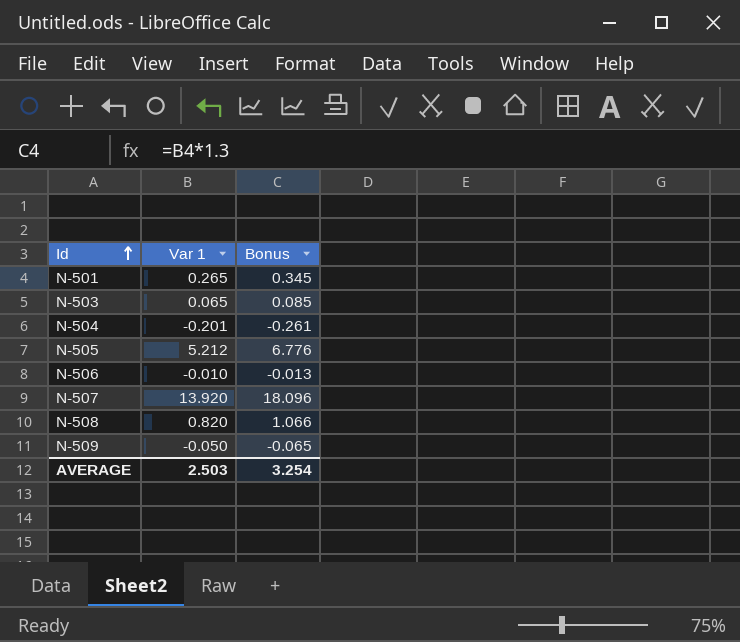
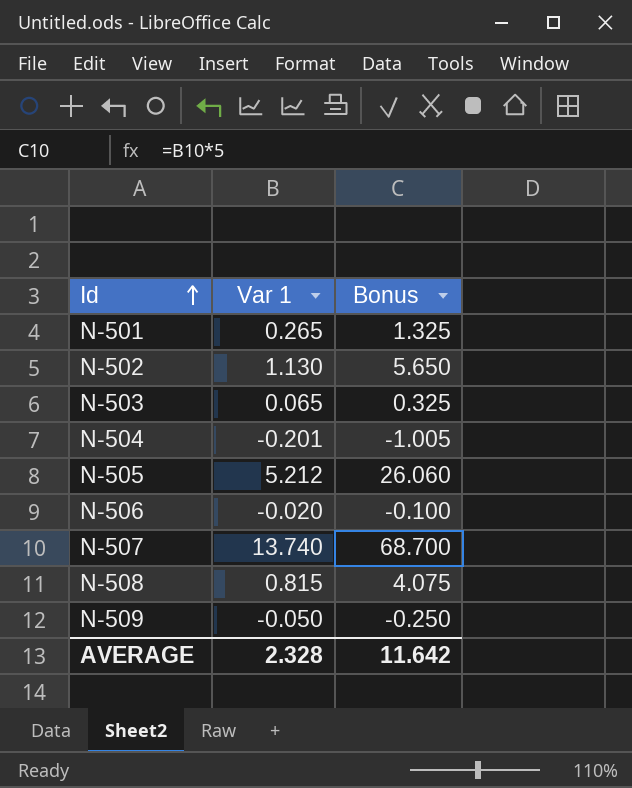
column Bonus | formula: [Var 1] * 1.3 -> [Var 1] * 5
row N-502: none -> 1.130 | 5.650
N-506 | Var 1: -0.010 -> -0.020
N-507 | Var 1: 13.920 -> 13.740
N-508 | Var 1: 0.820 -> 0.815
AVERAGE | Var 1: 2.503 -> 2.328
AVERAGE | Bonus: 3.254 -> 11.642

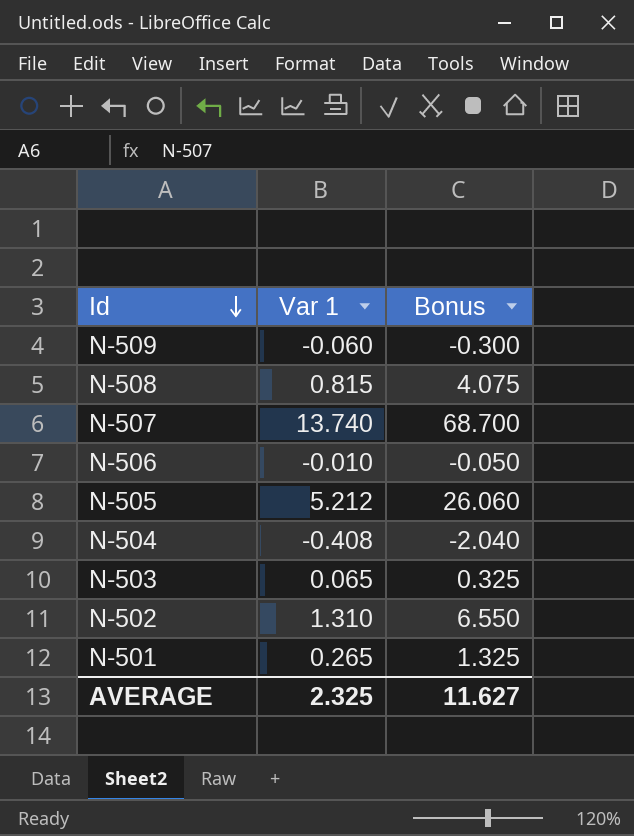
row order: Id ascending -> Id descending
N-509 | Var 1: -0.050 -> -0.060
N-509 | Bonus: -0.250 -> -0.300
N-506 | Var 1: -0.020 -> -0.010
N-506 | Bonus: -0.100 -> -0.050
N-504 | Var 1: -0.201 -> -0.408
N-504 | Bonus: -1.005 -> -2.040
N-502 | Var 1: 1.130 -> 1.310
N-502 | Bonus: 5.650 -> 6.550
AVERAGE | Var 1: 2.328 -> 2.325
AVERAGE | Bonus: 11.642 -> 11.627

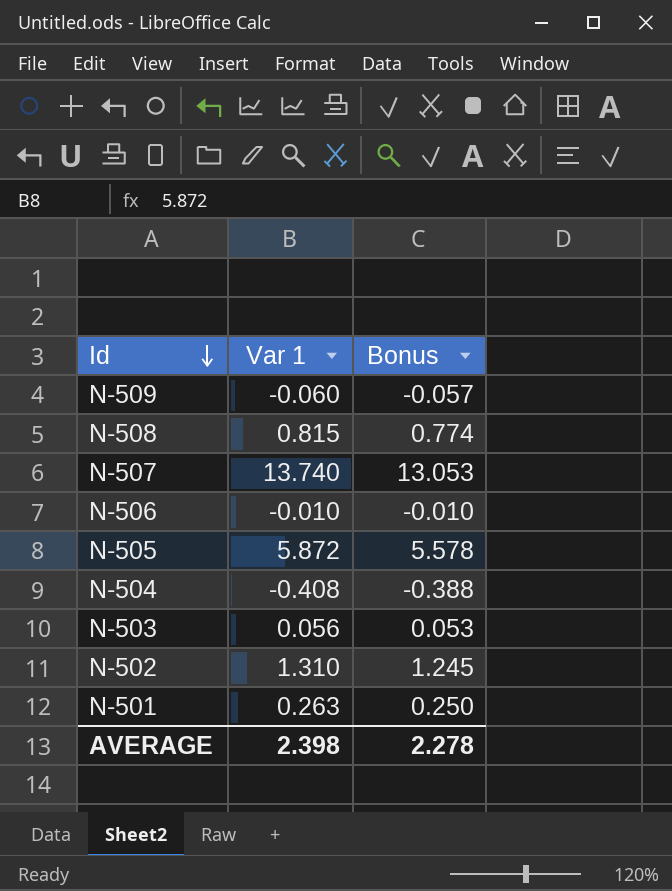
column Bonus | formula: [Var 1] * 5 -> [Var 1] * 0.95
N-505 | Var 1: 5.212 -> 5.872
N-503 | Var 1: 0.065 -> 0.056
N-501 | Var 1: 0.265 -> 0.263
AVERAGE | Var 1: 2.325 -> 2.398
AVERAGE | Bonus: 11.627 -> 2.278

